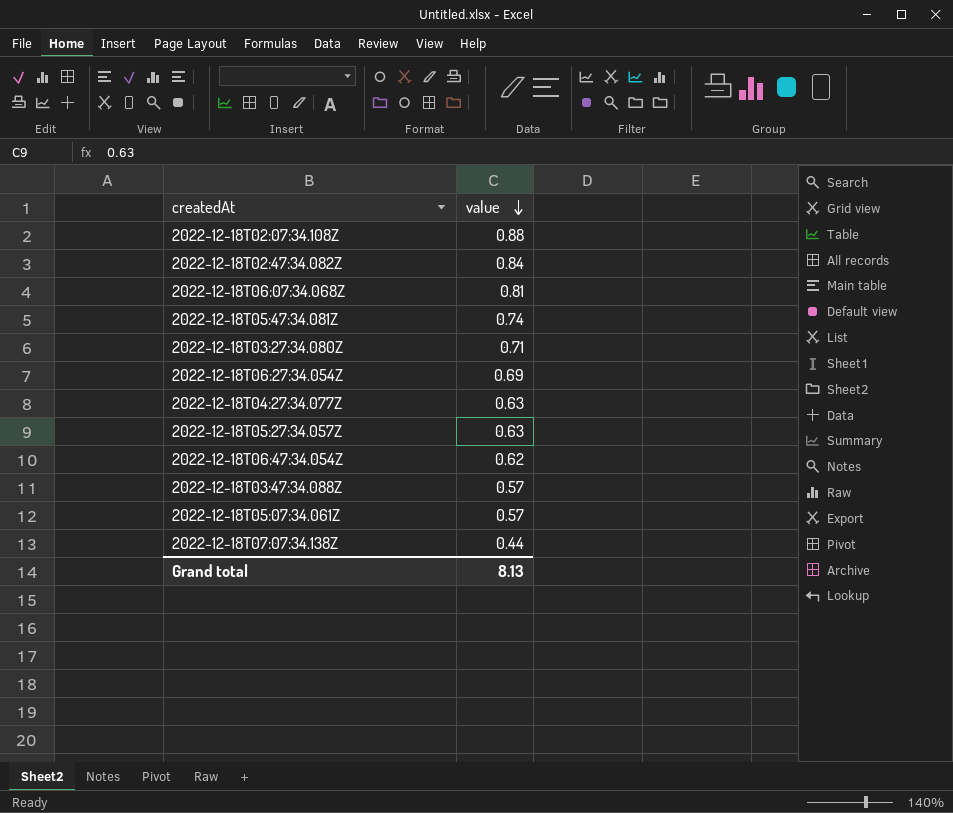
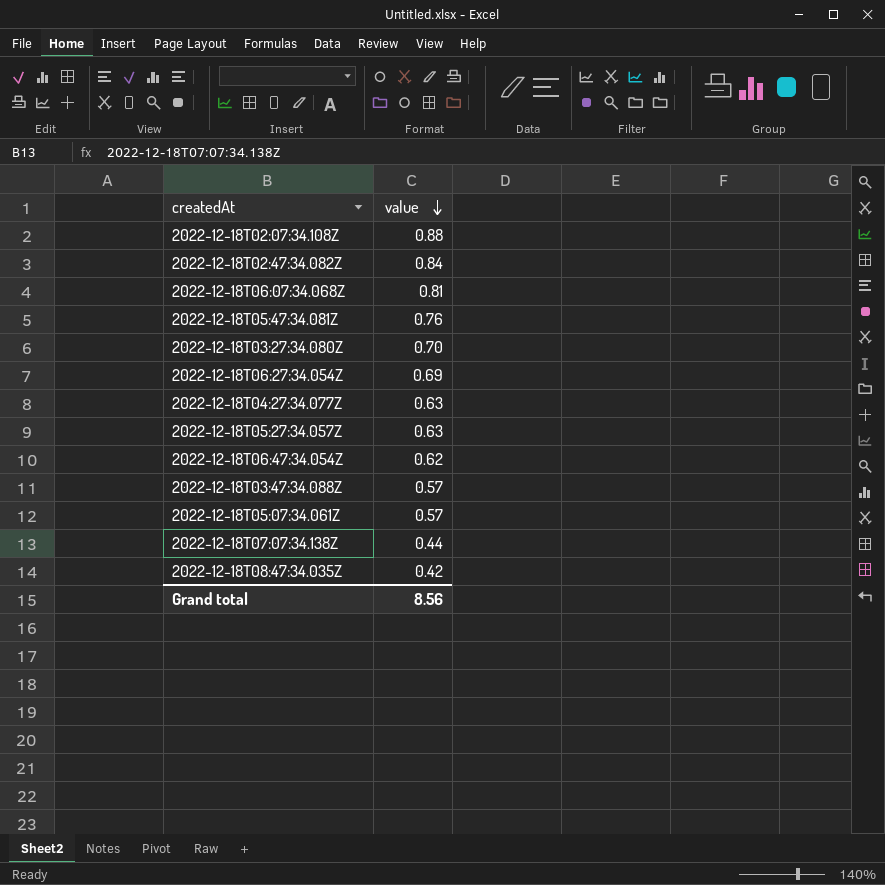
2022-12-18T05:47:34.081Z | value: 0.74 -> 0.76
2022-12-18T03:27:34.080Z | value: 0.71 -> 0.70
row 2022-12-18T08:47:34.035Z: none -> 0.42
Grand total | value: 8.13 -> 8.56

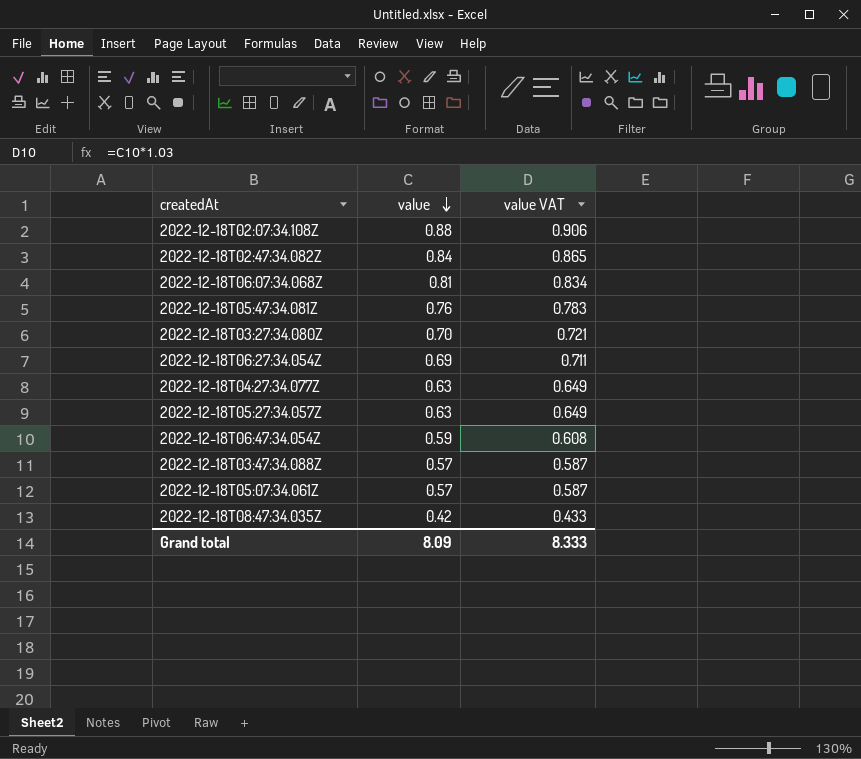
column value VAT | formula: none -> [value] * 1.03
row 2022-12-18T07:07:34.138Z: 0.44 -> none
2022-12-18T06:47:34.054Z | value: 0.62 -> 0.59
Grand total | value: 8.56 -> 8.09

